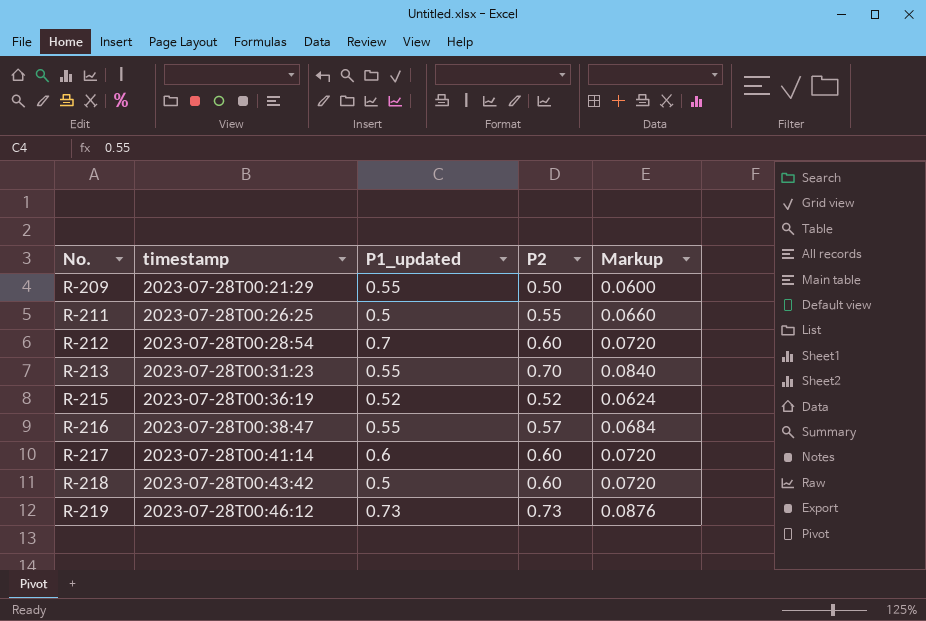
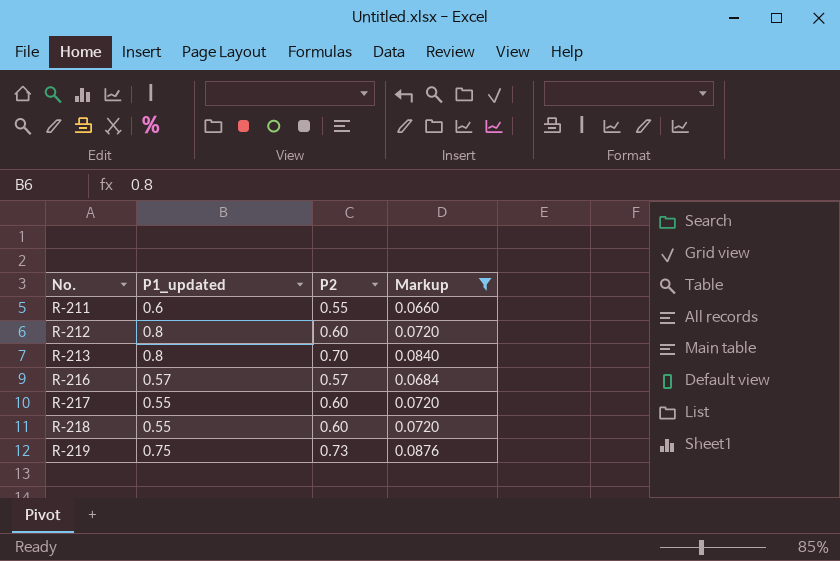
filter: none -> Markup >= 0.0660
column timestamp | position: 2 -> none
R-211 | P1_updated: 0.5 -> 0.6
R-212 | P1_updated: 0.7 -> 0.8
R-213 | P1_updated: 0.55 -> 0.8
R-216 | P1_updated: 0.55 -> 0.57
R-217 | P1_updated: 0.6 -> 0.55
R-218 | P1_updated: 0.5 -> 0.55
R-219 | P1_updated: 0.73 -> 0.75

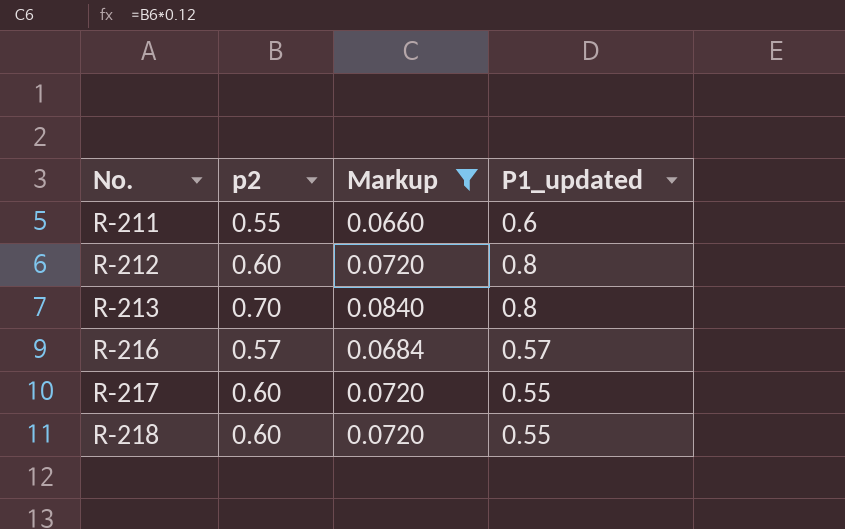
column name: P2 -> p2
column P1_updated | position: 2 -> 4
row R-219: 0.75 | 0.73 | 0.0876 -> none

